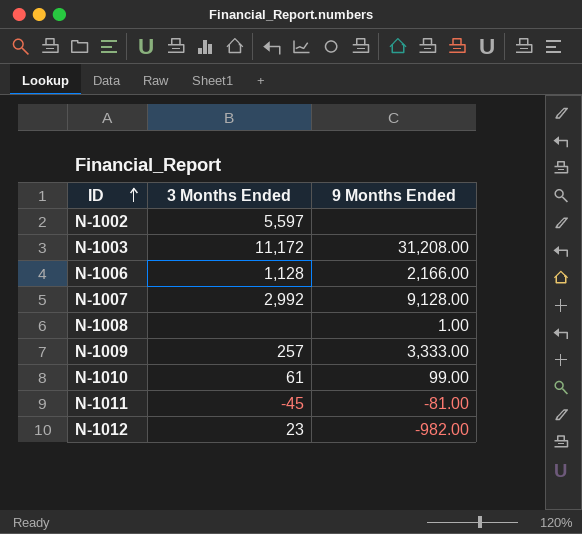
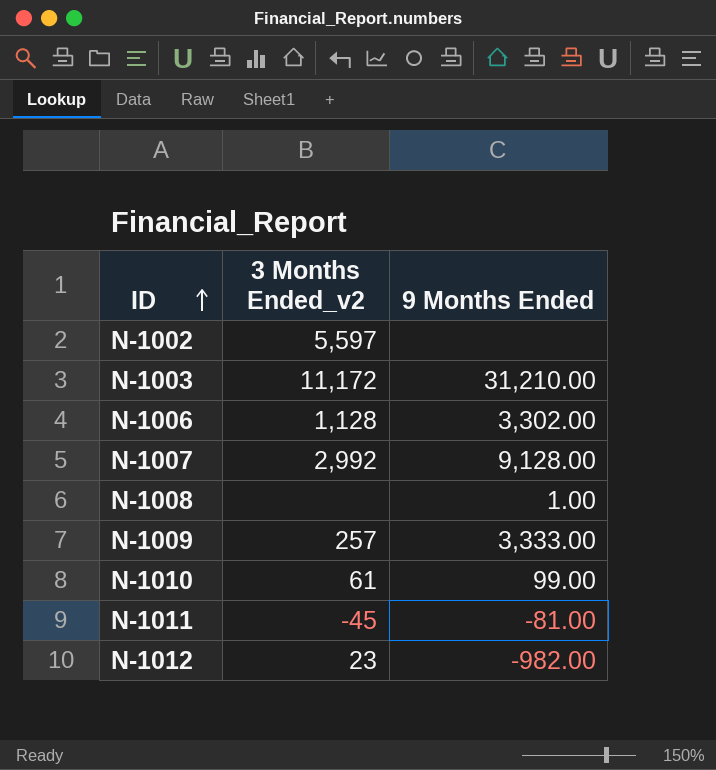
column name: 3 Months Ended -> 3 Months Ended_v2
N-1003 | 9 Months Ended: 31,208.00 -> 31,210.00
N-1006 | 9 Months Ended: 2,166.00 -> 3,302.00

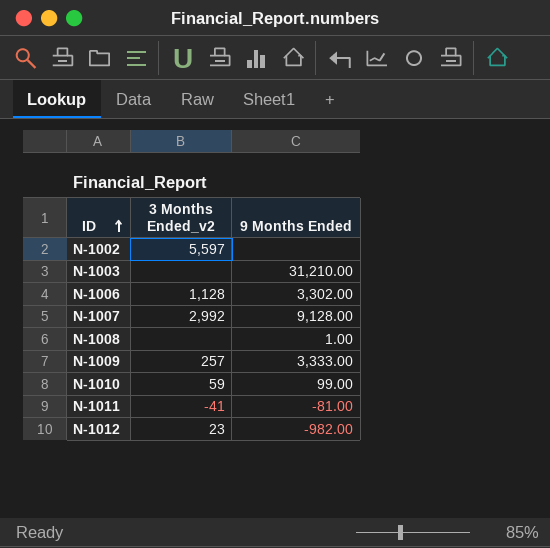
N-1003 | 3 Months Ended_v2: 11,172 -> none
N-1010 | 3 Months Ended_v2: 61 -> 59
N-1011 | 3 Months Ended_v2: -45 -> -41

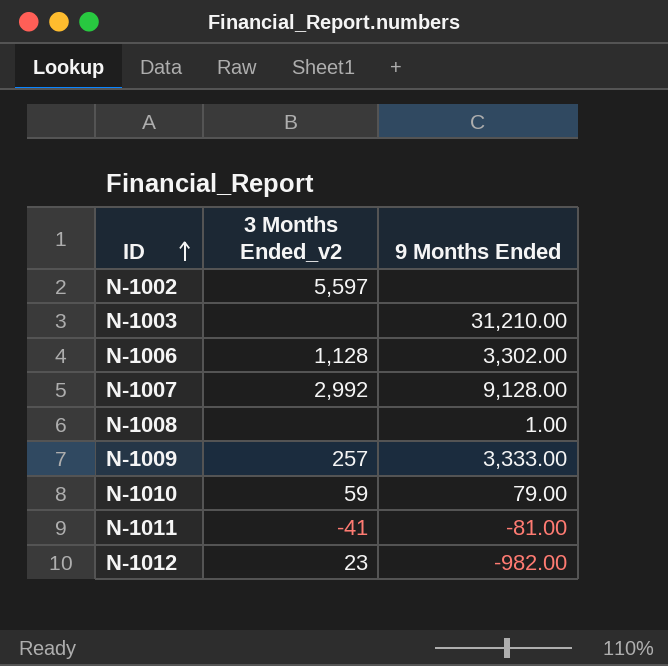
N-1010 | 9 Months Ended: 99.00 -> 79.00

